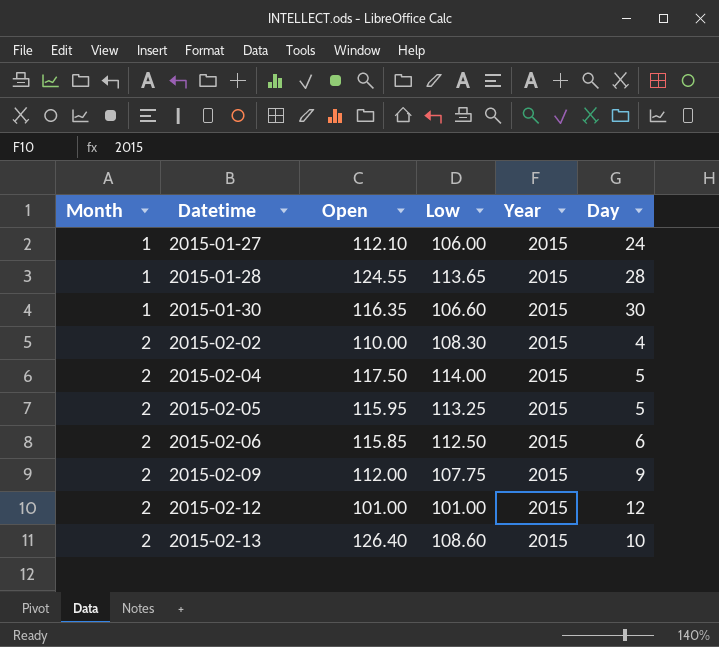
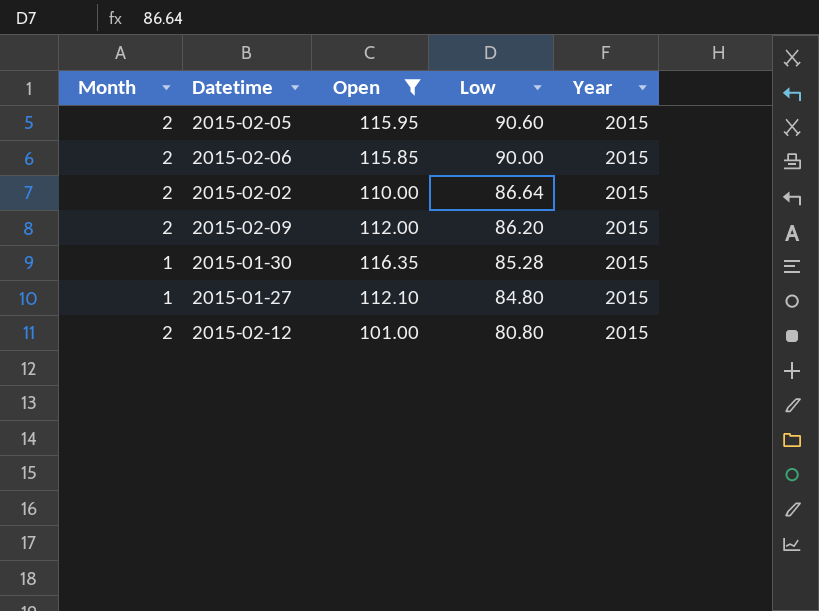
filter: none -> Open <= 116.35
row order: Month ascending -> Low descending
column Day | position: 6 -> none
2015-02-05 | Low: 113.25 -> 90.60
2015-02-06 | Low: 112.50 -> 90.00
2015-02-02 | Low: 108.30 -> 86.64
2015-02-09 | Low: 107.75 -> 86.20
2015-01-30 | Low: 106.60 -> 85.28
2015-01-27 | Low: 106.00 -> 84.80
2015-02-12 | Low: 101.00 -> 80.80

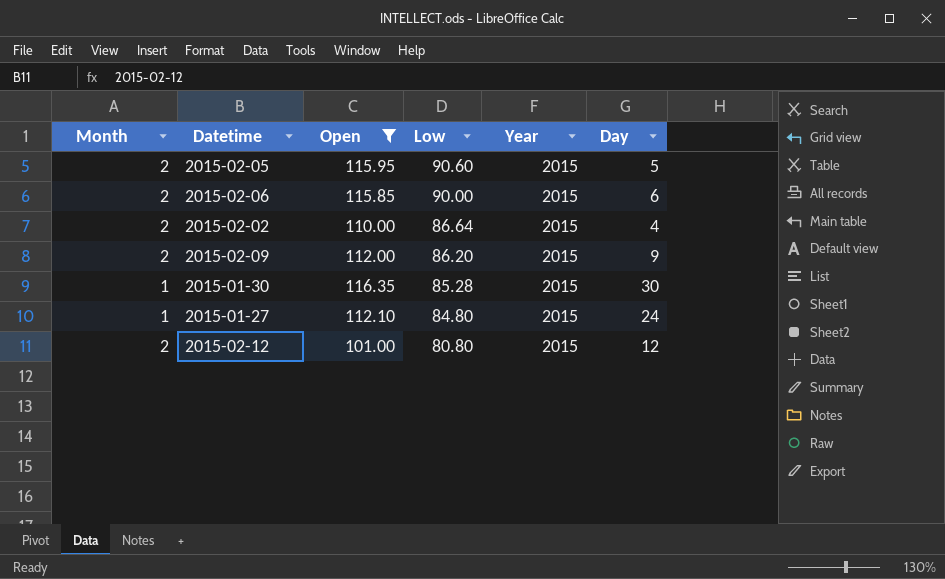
column Day | position: none -> 6

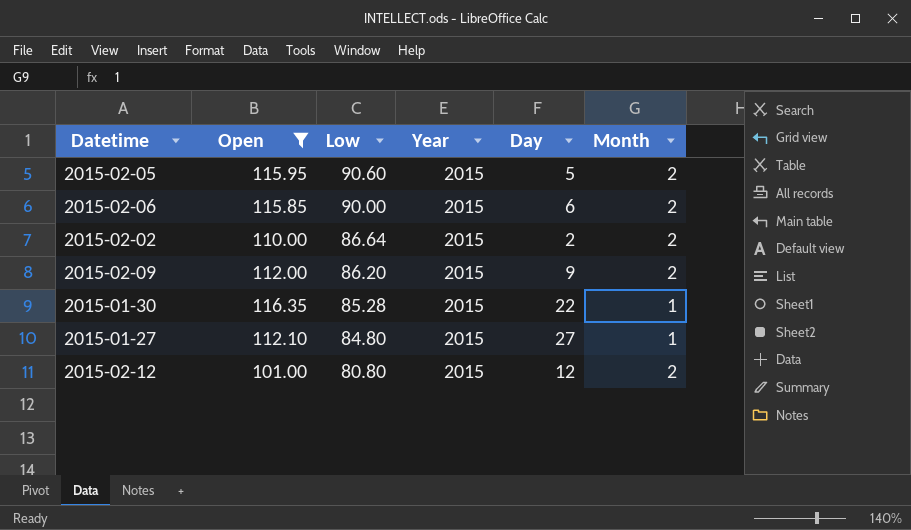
column Month | position: 1 -> 6
2015-02-02 | Day: 4 -> 2
2015-01-30 | Day: 30 -> 22
2015-01-27 | Day: 24 -> 27

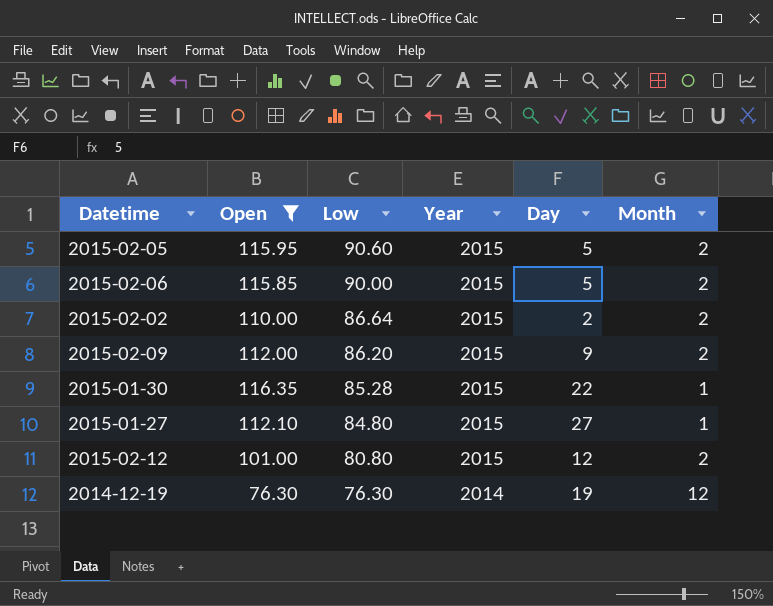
2015-02-06 | Day: 6 -> 5
row 2014-12-19: none -> 76.30 | 76.30 | 2014 | 19 | 12

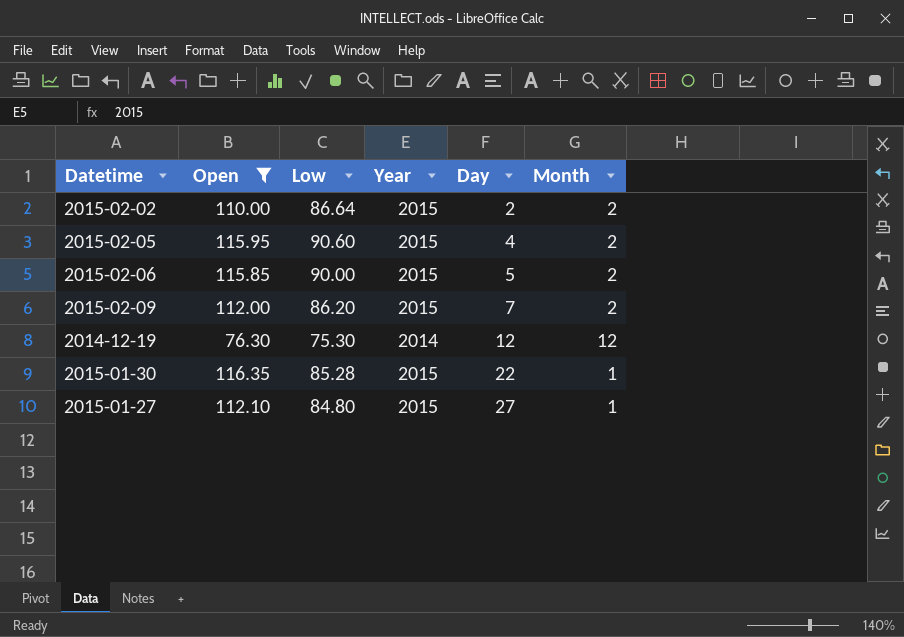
row order: Low descending -> Day ascending
row 2015-02-12: 101.00 | 80.80 | 2015 | 12 | 2 -> none
2015-02-05 | Day: 5 -> 4
2015-02-09 | Day: 9 -> 7
2014-12-19 | Low: 76.30 -> 75.30
2014-12-19 | Day: 19 -> 12

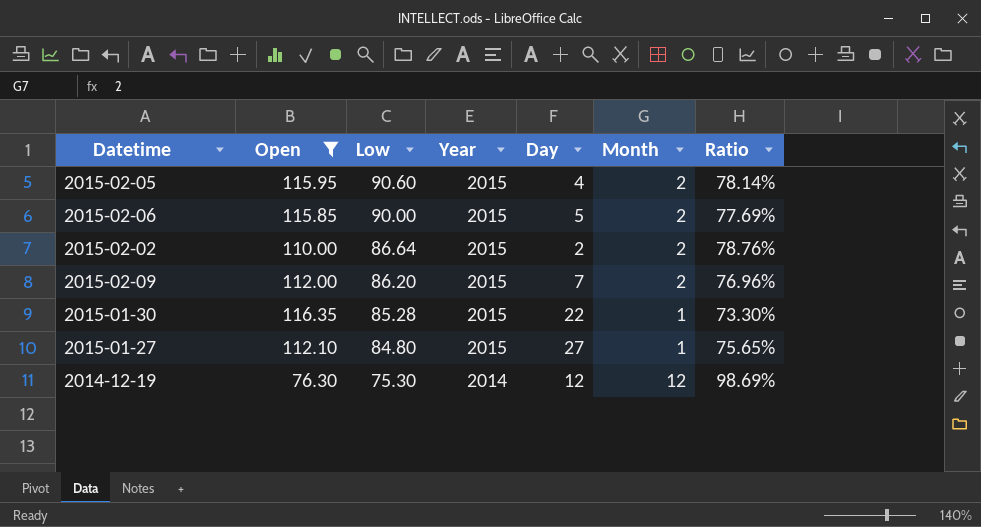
row order: Day ascending -> Low descending
column Ratio | formula: none -> [Low] / [Open]

